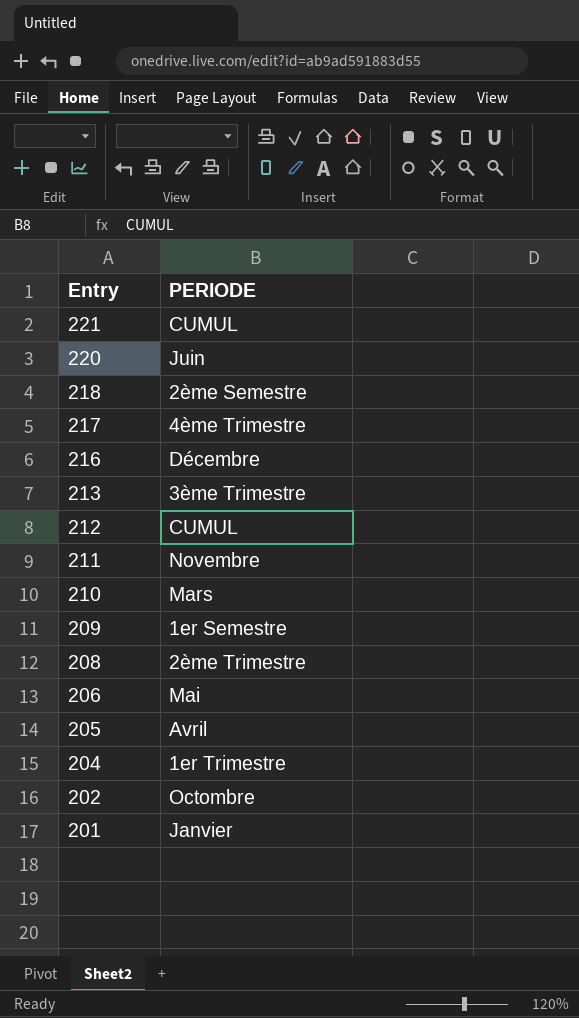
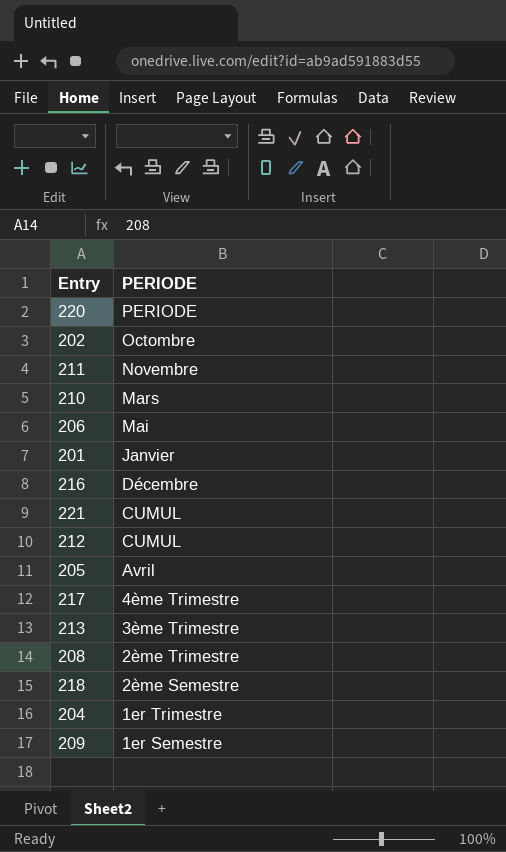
row order: Entry descending -> PERIODE descending
220 | PERIODE: Juin -> PERIODE

